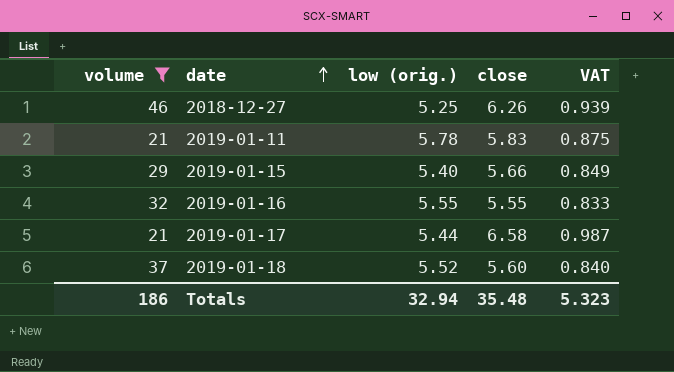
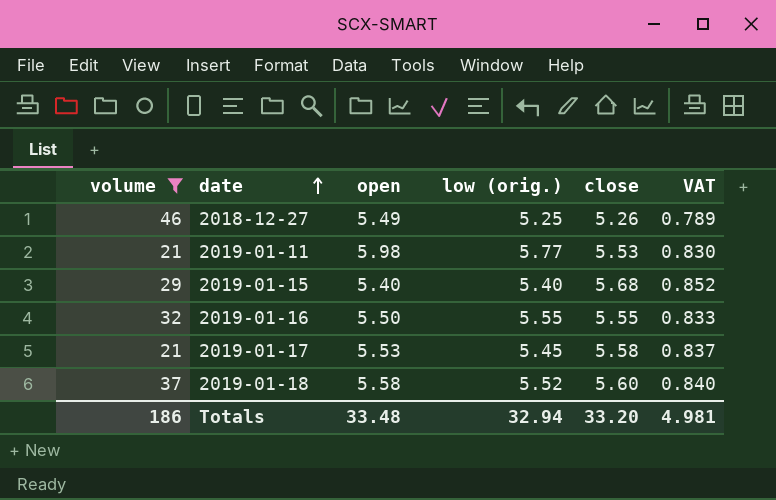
column open | position: none -> 3
2018-12-27 | close: 6.26 -> 5.26
2018-12-27 | VAT: 0.939 -> 0.789
2019-01-11 | low (orig.): 5.78 -> 5.77
2019-01-11 | close: 5.83 -> 5.53
2019-01-11 | VAT: 0.875 -> 0.830
2019-01-15 | close: 5.66 -> 5.68
2019-01-15 | VAT: 0.849 -> 0.852
2019-01-17 | low (orig.): 5.44 -> 5.45
2019-01-17 | close: 6.58 -> 5.58
2019-01-17 | VAT: 0.987 -> 0.837
Totals | close: 35.48 -> 33.20
Totals | VAT: 5.323 -> 4.981

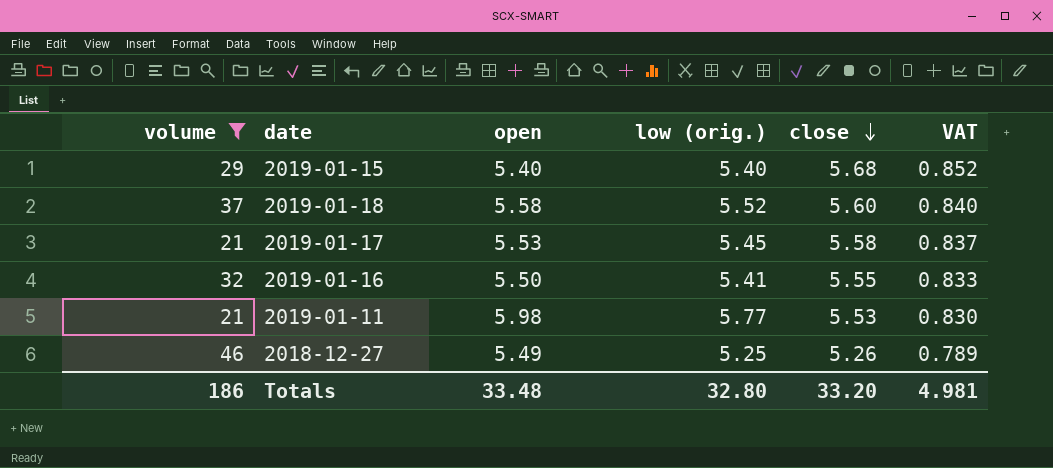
row order: date ascending -> close descending
2019-01-16 | low (orig.): 5.55 -> 5.41
Totals | low (orig.): 32.94 -> 32.80

